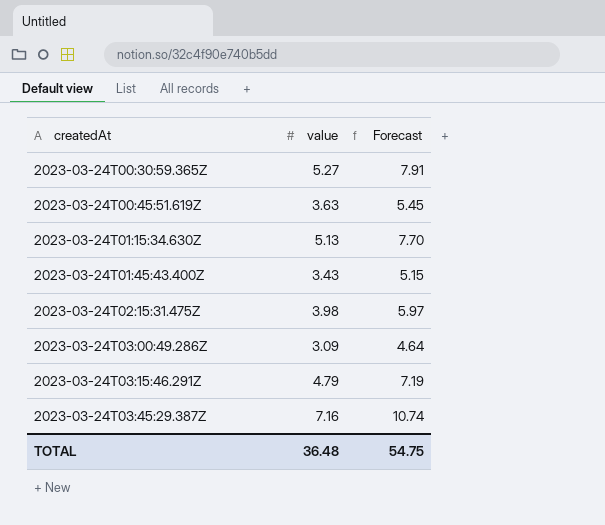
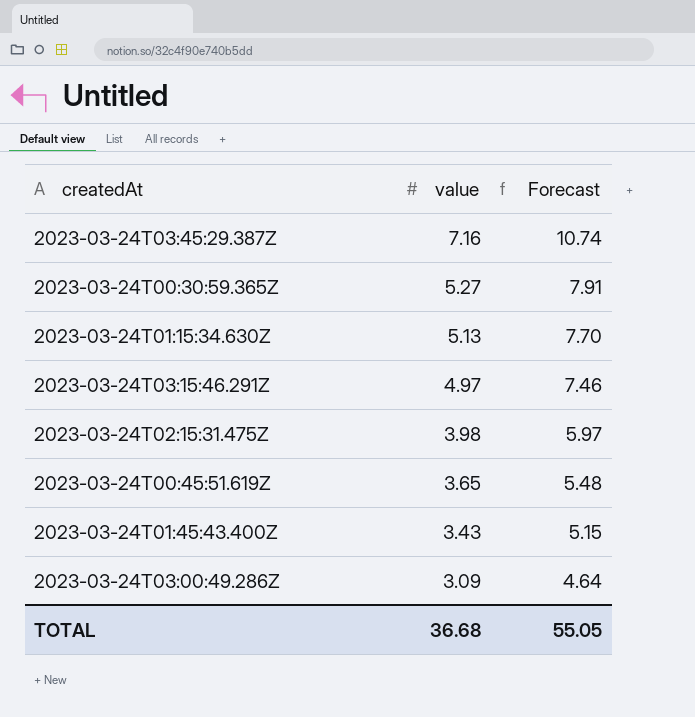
row order: createdAt ascending -> value descending
2023-03-24T03:15:46.291Z | value: 4.79 -> 4.97
2023-03-24T03:15:46.291Z | Forecast: 7.19 -> 7.46
2023-03-24T00:45:51.619Z | value: 3.63 -> 3.65
2023-03-24T00:45:51.619Z | Forecast: 5.45 -> 5.48
TOTAL | value: 36.48 -> 36.68
TOTAL | Forecast: 54.75 -> 55.05

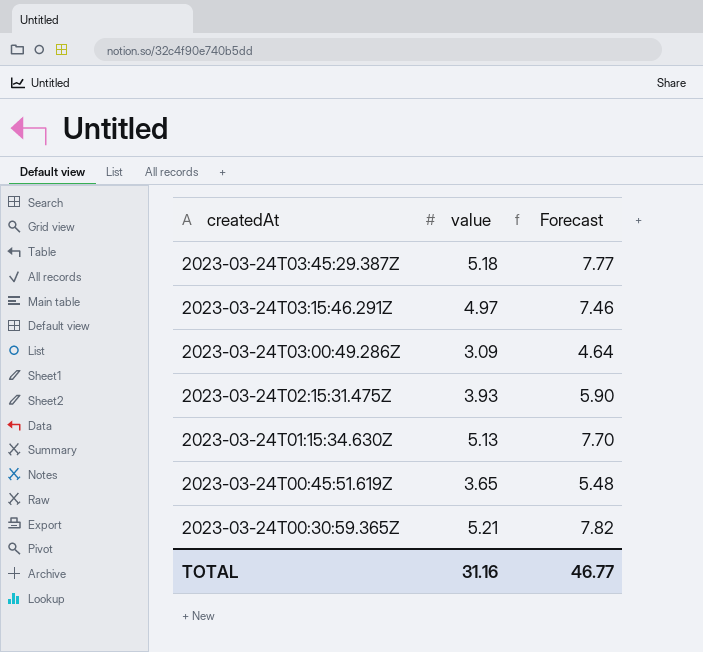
row order: value descending -> createdAt descending
row 2023-03-24T01:45:43.400Z: 3.43 | 5.15 -> none
2023-03-24T03:45:29.387Z | value: 7.16 -> 5.18
2023-03-24T03:45:29.387Z | Forecast: 10.74 -> 7.77
2023-03-24T02:15:31.475Z | value: 3.98 -> 3.93
2023-03-24T02:15:31.475Z | Forecast: 5.97 -> 5.90
2023-03-24T00:30:59.365Z | value: 5.27 -> 5.21
2023-03-24T00:30:59.365Z | Forecast: 7.91 -> 7.82
TOTAL | value: 36.68 -> 31.16
TOTAL | Forecast: 55.05 -> 46.77

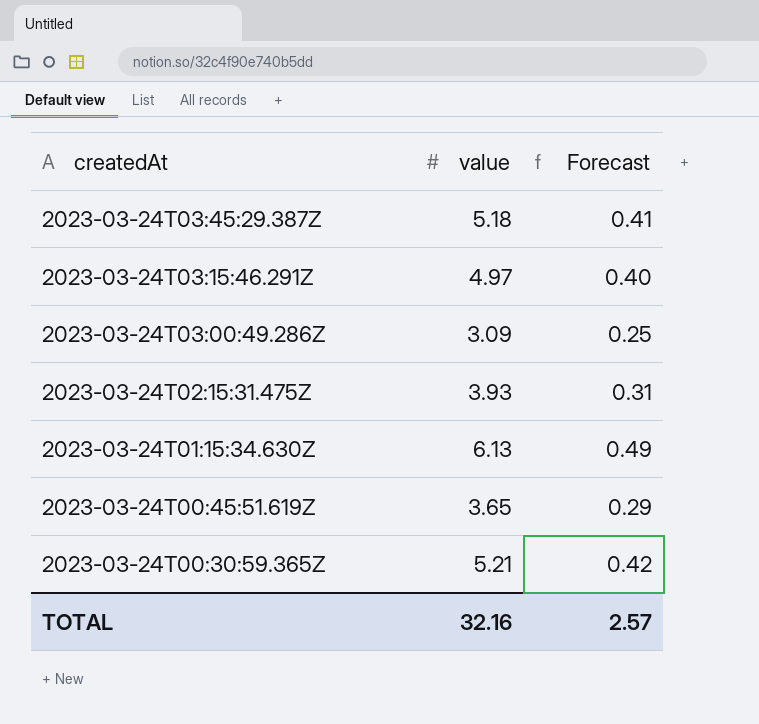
column Forecast | formula: [value] * 1.5 -> [value] * 0.08
2023-03-24T01:15:34.630Z | value: 5.13 -> 6.13
TOTAL | value: 31.16 -> 32.16
TOTAL | Forecast: 46.77 -> 2.57

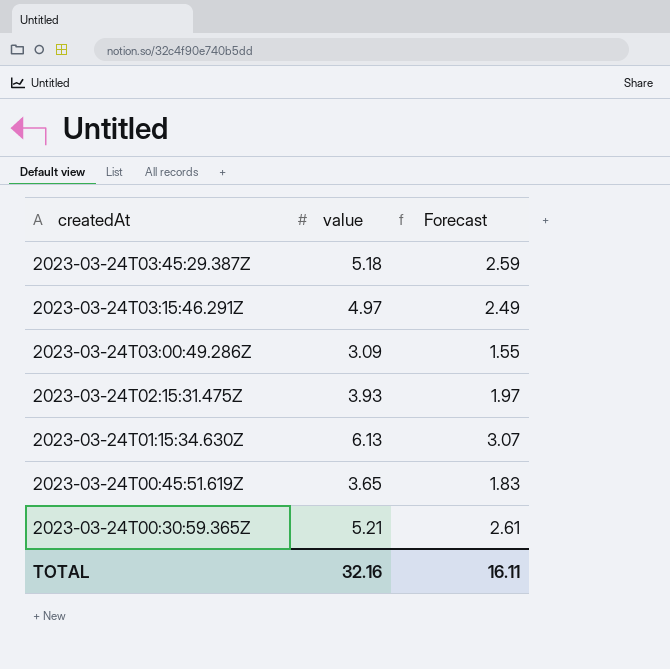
column Forecast | formula: [value] * 0.08 -> [value] * 0.5
TOTAL | Forecast: 2.57 -> 16.11

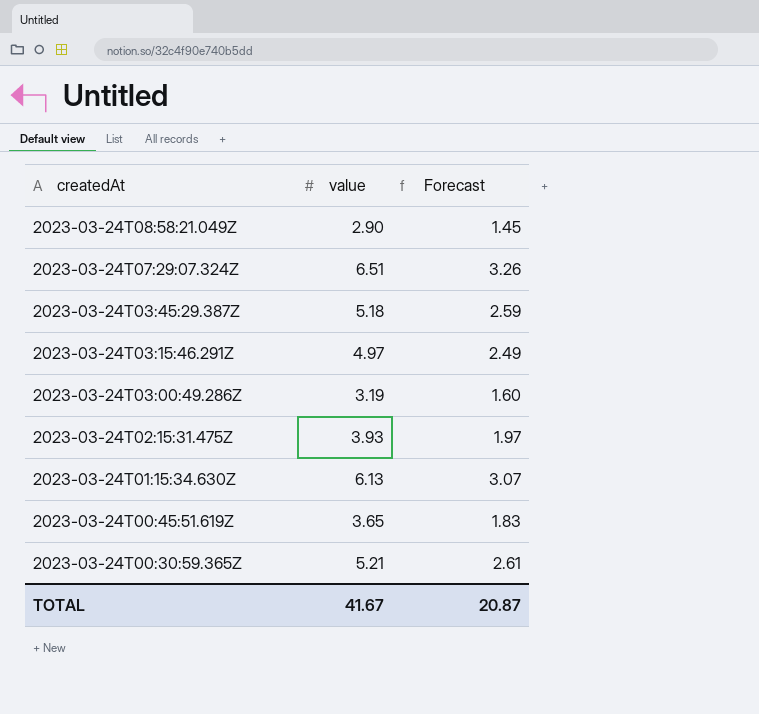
row 2023-03-24T08:58:21.049Z: none -> 2.90 | 1.45
row 2023-03-24T07:29:07.324Z: none -> 6.51 | 3.26
2023-03-24T03:00:49.286Z | value: 3.09 -> 3.19
2023-03-24T03:00:49.286Z | Forecast: 1.55 -> 1.60
TOTAL | value: 32.16 -> 41.67
TOTAL | Forecast: 16.11 -> 20.87

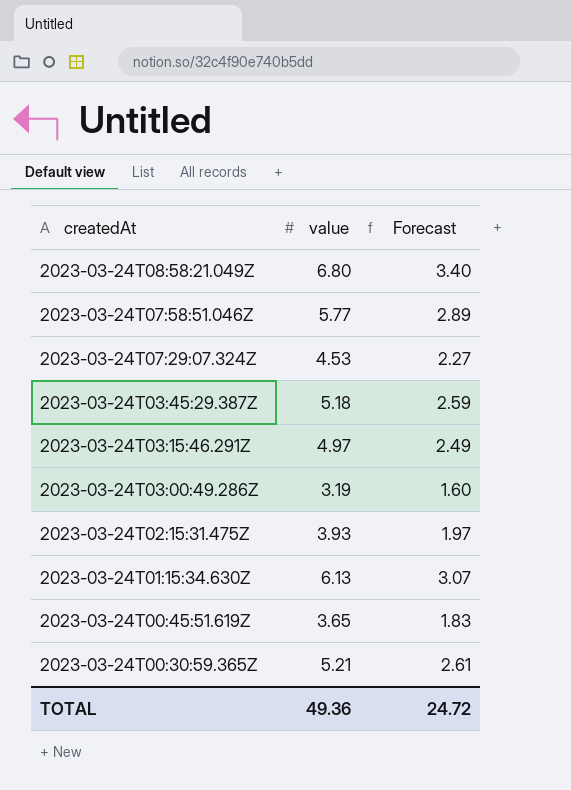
2023-03-24T08:58:21.049Z | value: 2.90 -> 6.80
2023-03-24T08:58:21.049Z | Forecast: 1.45 -> 3.40
row 2023-03-24T07:58:51.046Z: none -> 5.77 | 2.89
2023-03-24T07:29:07.324Z | value: 6.51 -> 4.53
2023-03-24T07:29:07.324Z | Forecast: 3.26 -> 2.27
TOTAL | value: 41.67 -> 49.36
TOTAL | Forecast: 20.87 -> 24.72

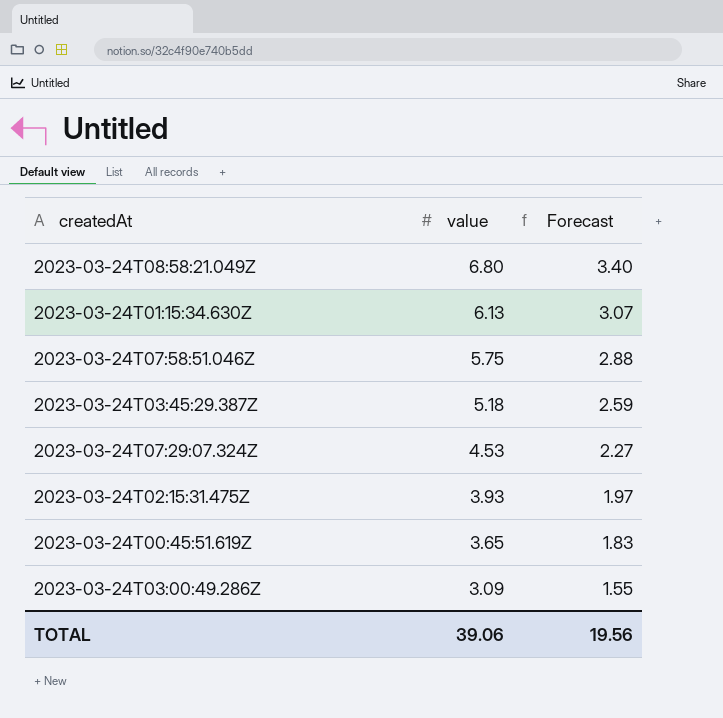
row order: createdAt descending -> value descending
row 2023-03-24T03:15:46.291Z: 4.97 | 2.49 -> none
row 2023-03-24T00:30:59.365Z: 5.21 | 2.61 -> none
2023-03-24T07:58:51.046Z | value: 5.77 -> 5.75
2023-03-24T07:58:51.046Z | Forecast: 2.89 -> 2.88
2023-03-24T03:00:49.286Z | value: 3.19 -> 3.09
2023-03-24T03:00:49.286Z | Forecast: 1.60 -> 1.55
TOTAL | value: 49.36 -> 39.06
TOTAL | Forecast: 24.72 -> 19.56

